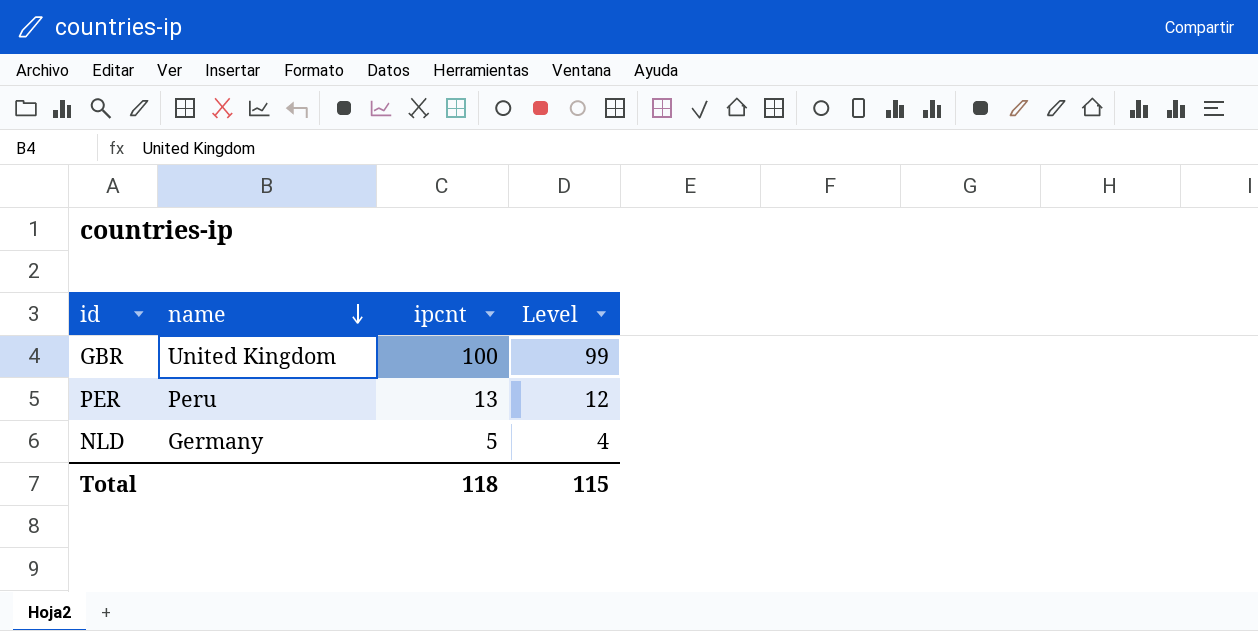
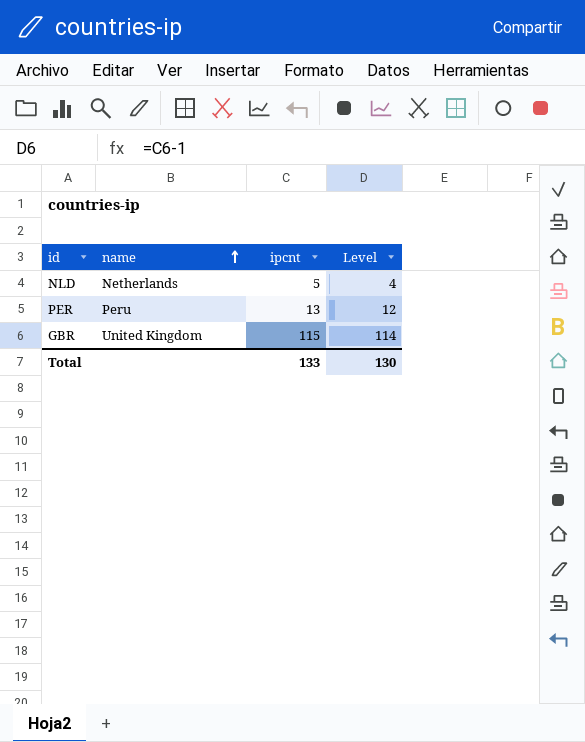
row order: name descending -> name ascending
NLD | name: Germany -> Netherlands
GBR | ipcnt: 100 -> 115
GBR | Level: 99 -> 114
Total | ipcnt: 118 -> 133
Total | Level: 115 -> 130

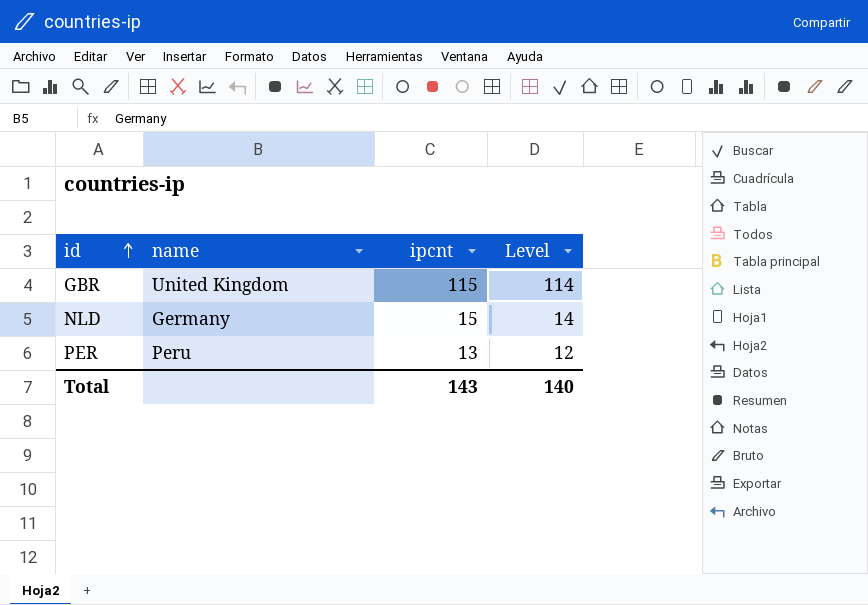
row order: name ascending -> id ascending
NLD | name: Netherlands -> Germany
NLD | ipcnt: 5 -> 15
NLD | Level: 4 -> 14
Total | ipcnt: 133 -> 143
Total | Level: 130 -> 140

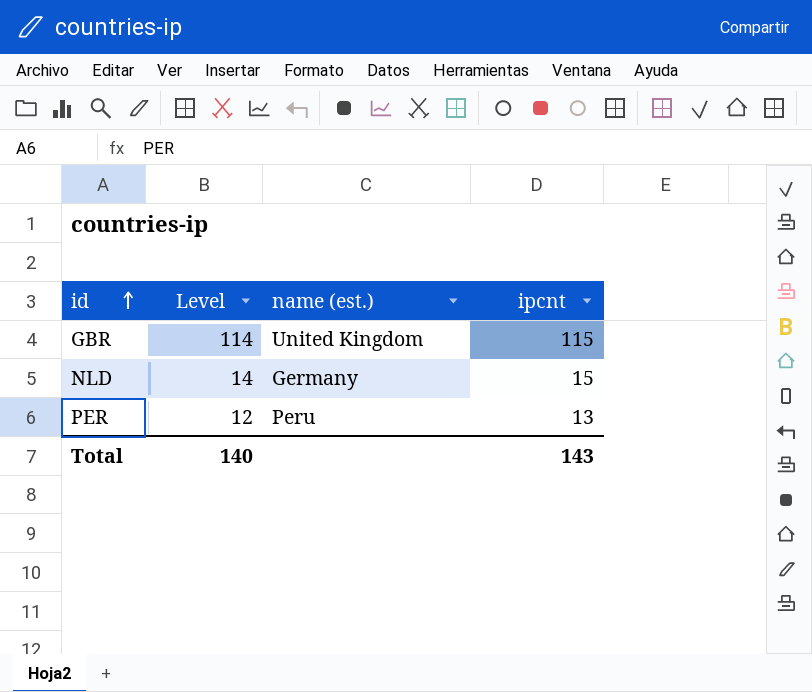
column Level | position: 4 -> 2
column name: name -> name (est.)

